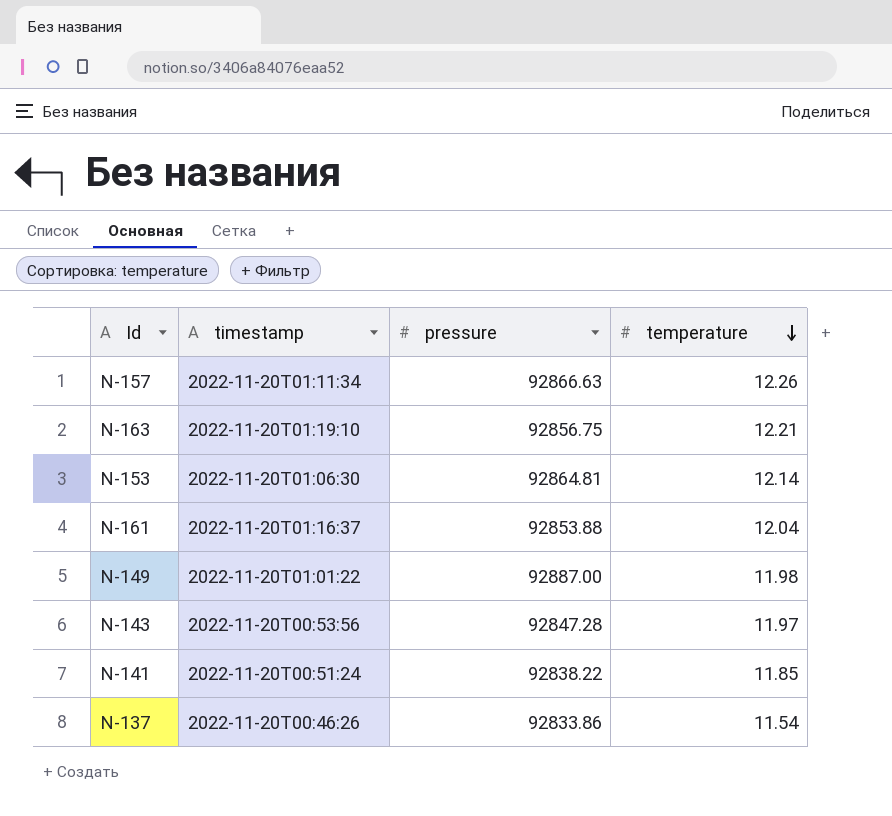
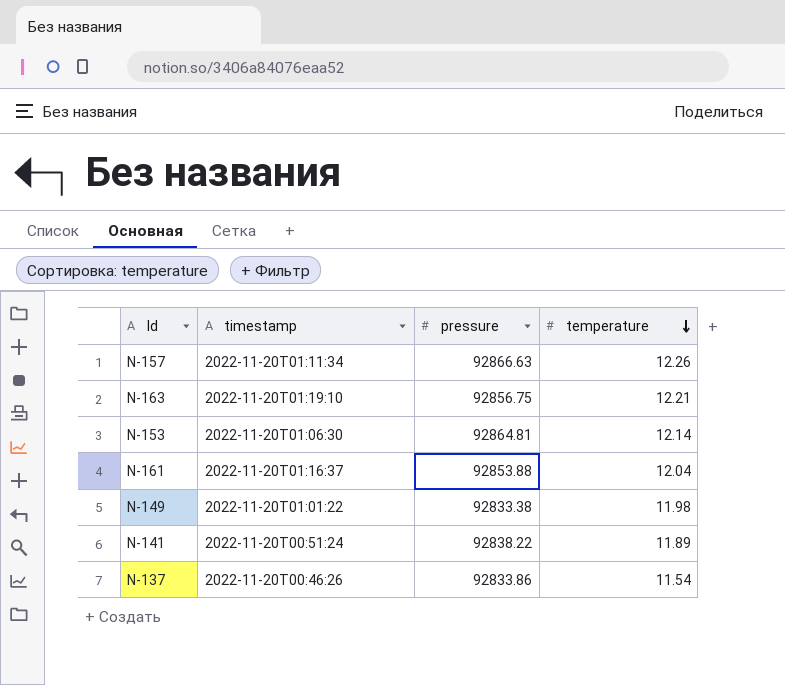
row N-143: 2022-11-20T00:53:56 | 92847.28 | 11.97 -> none
N-149 | pressure: 92887.00 -> 92833.38
N-141 | temperature: 11.85 -> 11.89

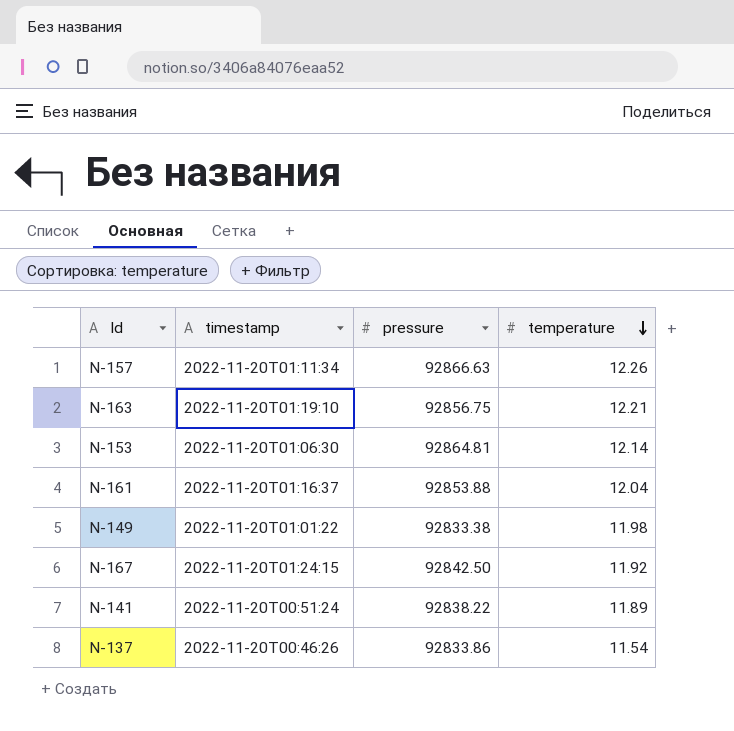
row N-167: none -> 2022-11-20T01:24:15 | 92842.50 | 11.92

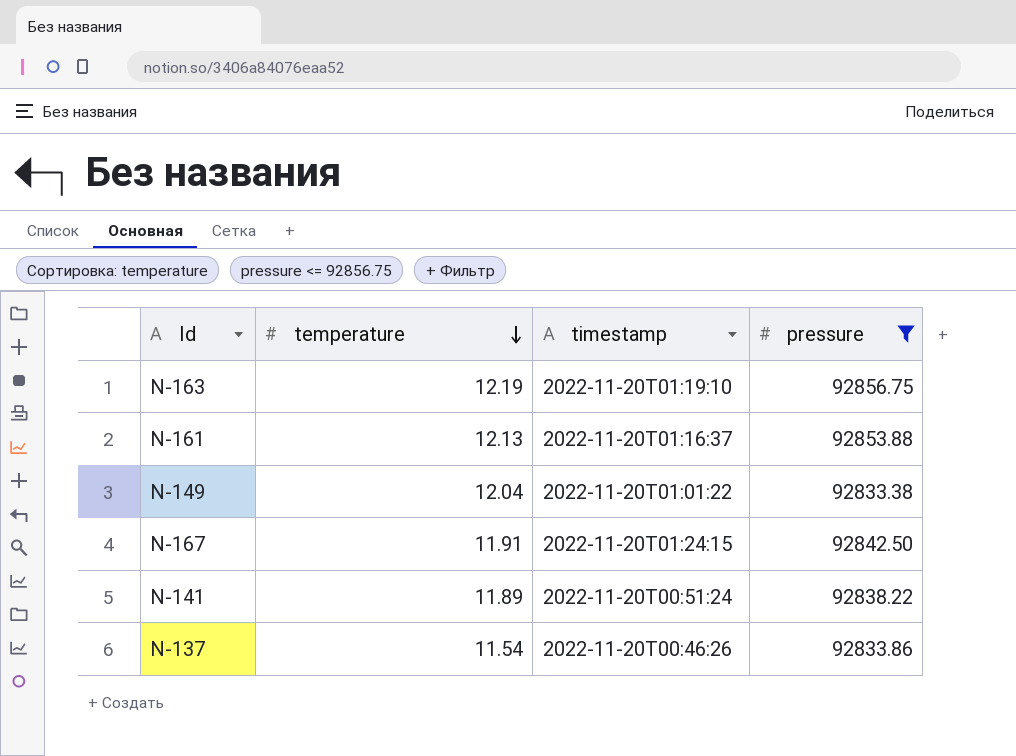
filter: none -> pressure <= 92856.75
column temperature | position: 4 -> 2
N-163 | temperature: 12.21 -> 12.19
N-161 | temperature: 12.04 -> 12.13
N-149 | temperature: 11.98 -> 12.04
N-167 | temperature: 11.92 -> 11.91

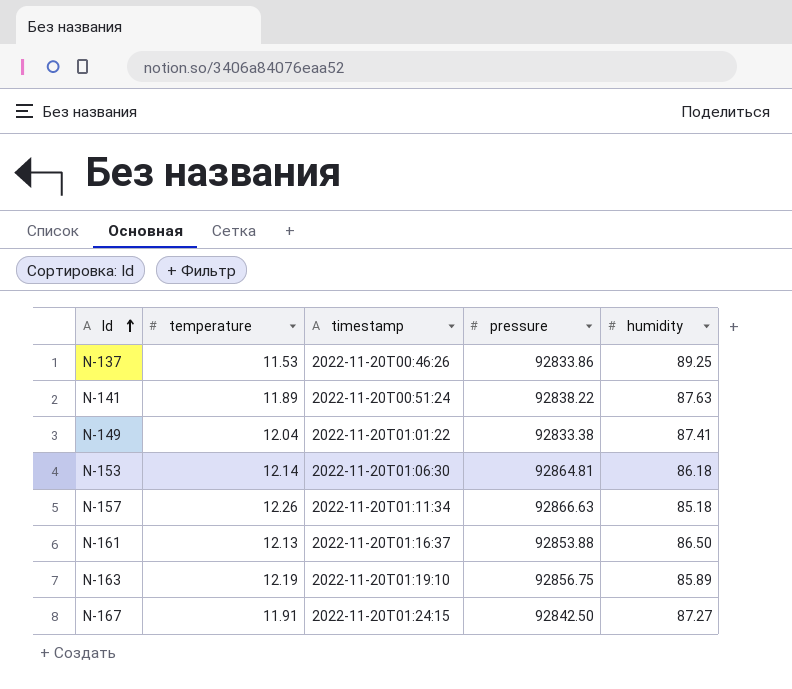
filter: pressure <= 92856.75 -> none
row order: temperature descending -> Id ascending
column humidity | position: none -> 5
N-137 | temperature: 11.54 -> 11.53

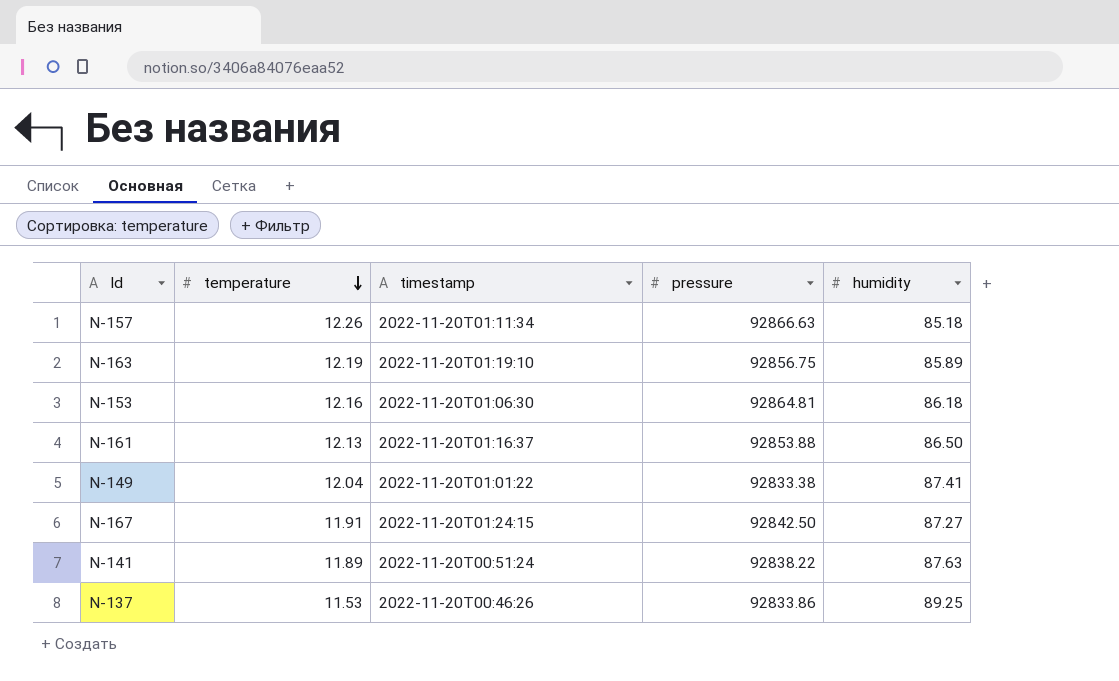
row order: Id ascending -> temperature descending
N-153 | temperature: 12.14 -> 12.16

